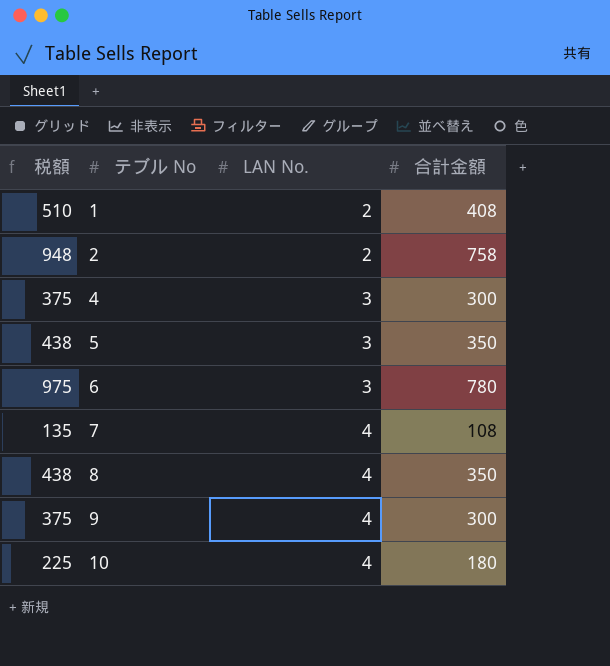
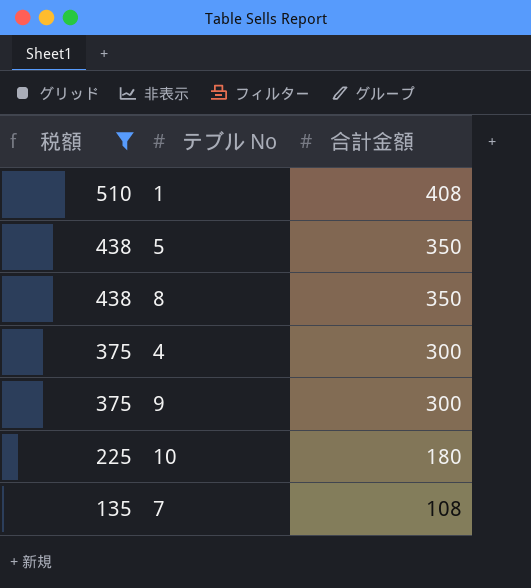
filter: none -> 税額 <= 510
row order: テブル No ascending -> 税額 descending
column LAN No. | position: 3 -> none

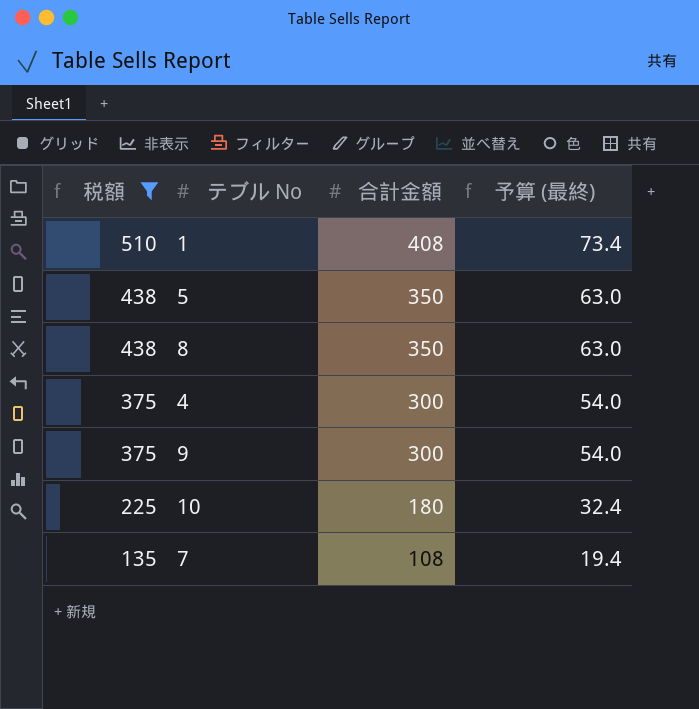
column 予算 (最終) | formula: none -> [合計金額] * 0.18

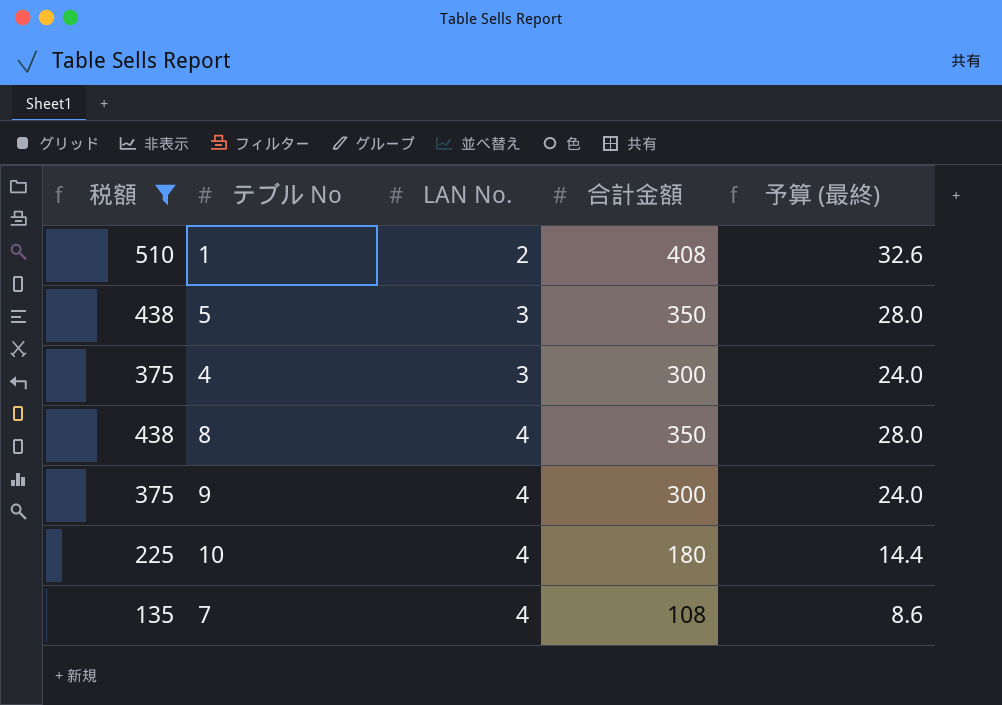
row order: 税額 descending -> LAN No. ascending
column LAN No. | position: none -> 3
column 予算 (最終) | formula: [合計金額] * 0.18 -> [合計金額] * 0.08

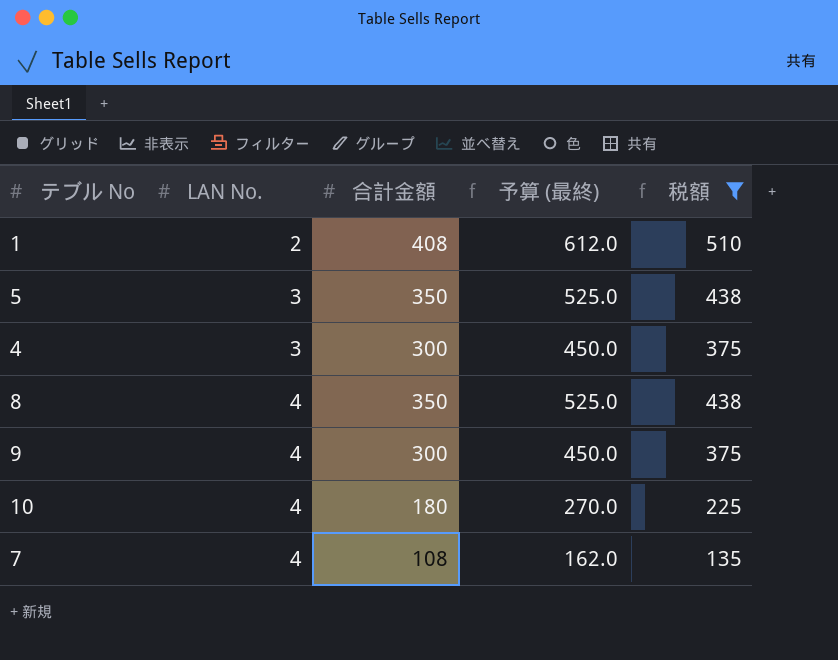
column 予算 (最終) | formula: [合計金額] * 0.08 -> [合計金額] * 1.5
column 税額 | position: 1 -> 5

